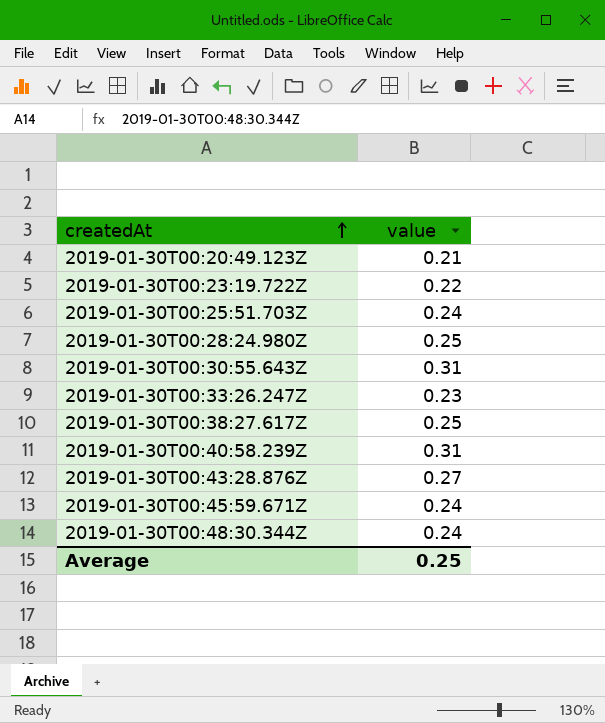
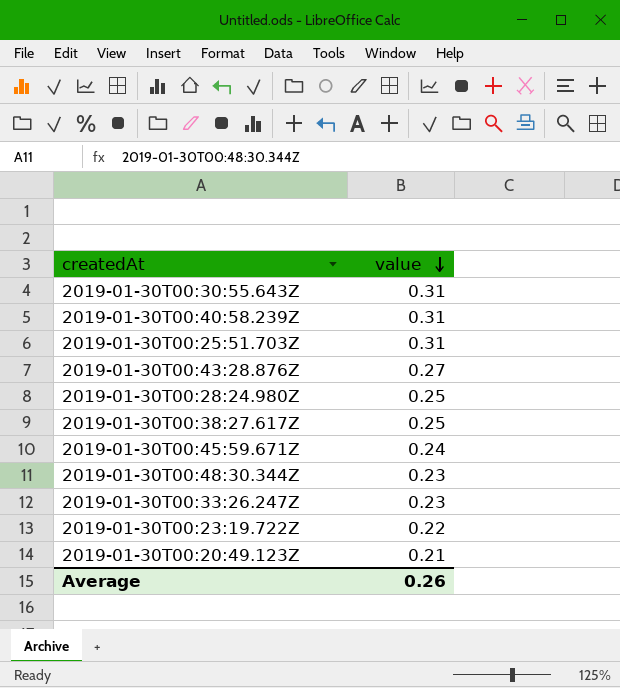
row order: createdAt ascending -> value descending
2019-01-30T00:25:51.703Z | value: 0.24 -> 0.31
2019-01-30T00:48:30.344Z | value: 0.24 -> 0.23
Average | value: 0.25 -> 0.26

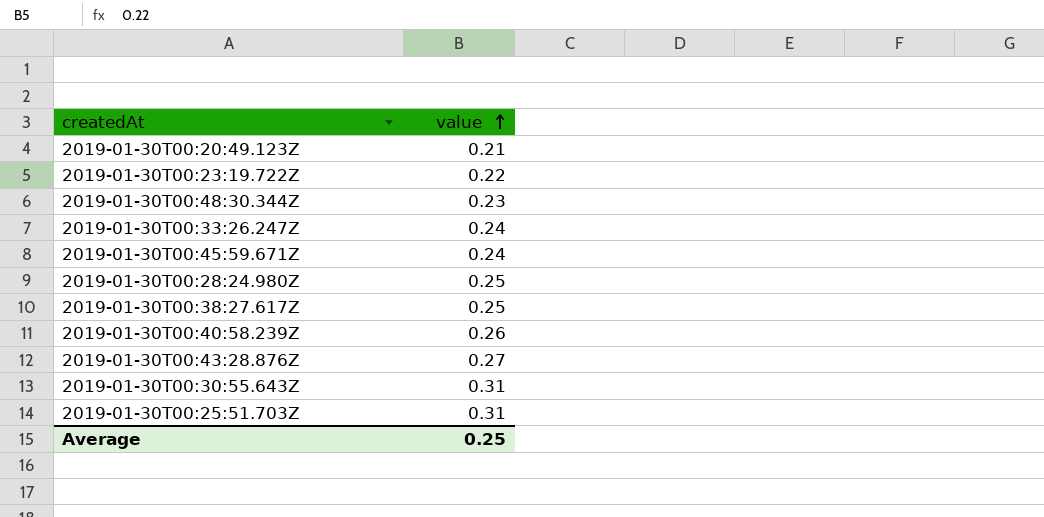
row order: value descending -> value ascending
2019-01-30T00:33:26.247Z | value: 0.23 -> 0.24
2019-01-30T00:40:58.239Z | value: 0.31 -> 0.26
Average | value: 0.26 -> 0.25

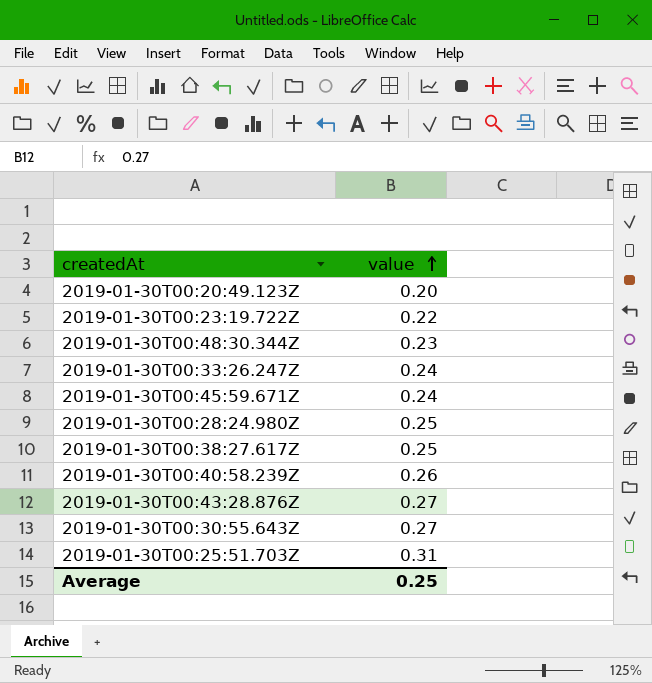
2019-01-30T00:20:49.123Z | value: 0.21 -> 0.20
2019-01-30T00:30:55.643Z | value: 0.31 -> 0.27

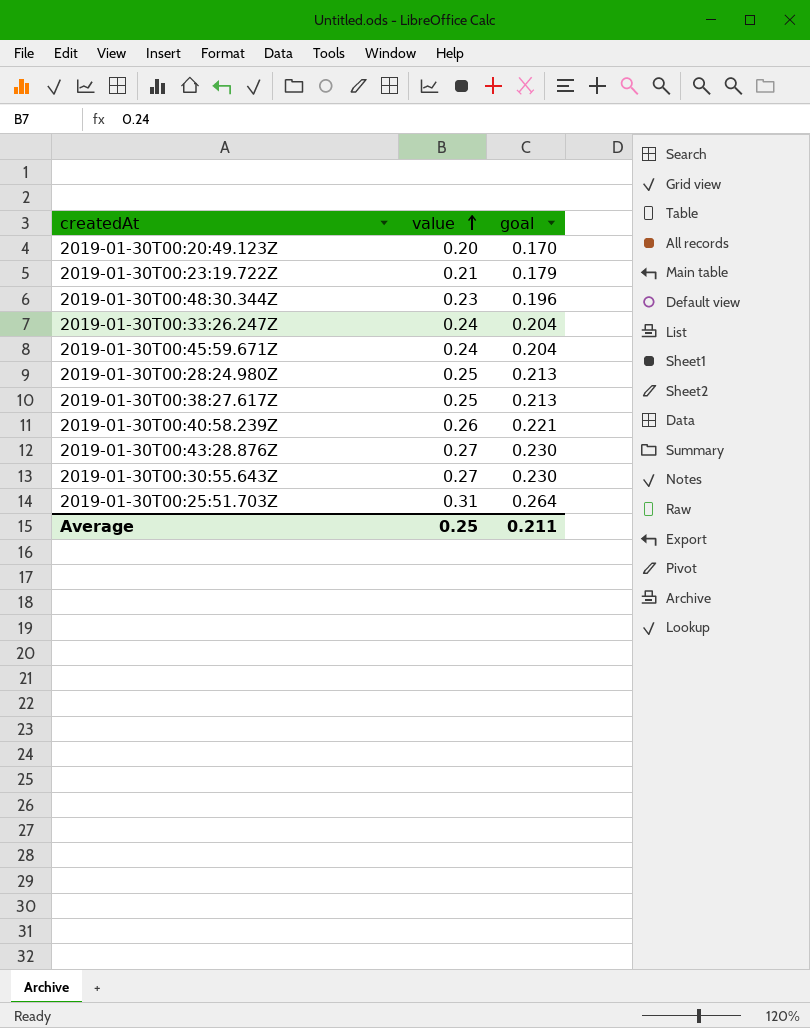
column goal | formula: none -> [value] * 0.85
2019-01-30T00:23:19.722Z | value: 0.22 -> 0.21

